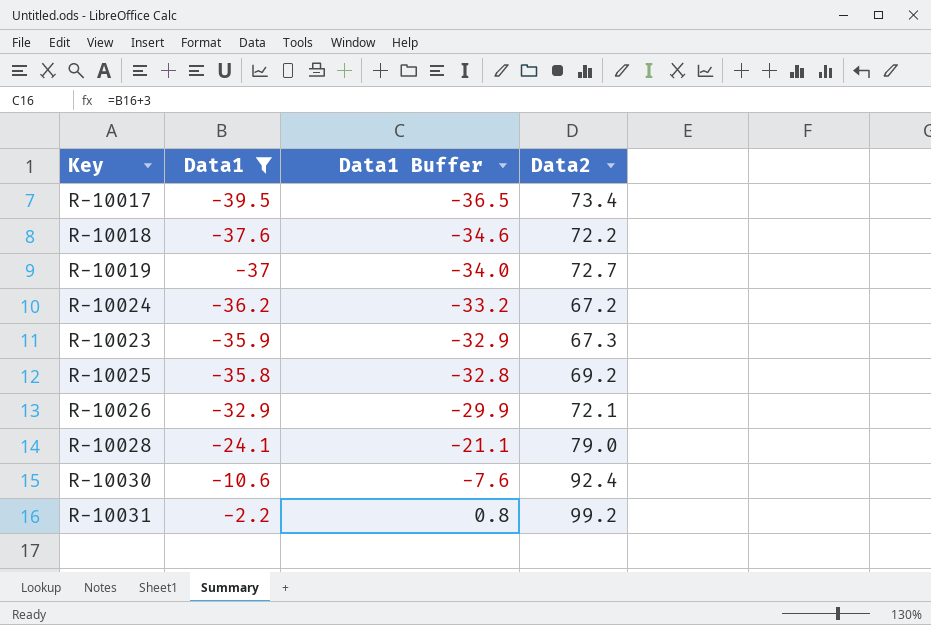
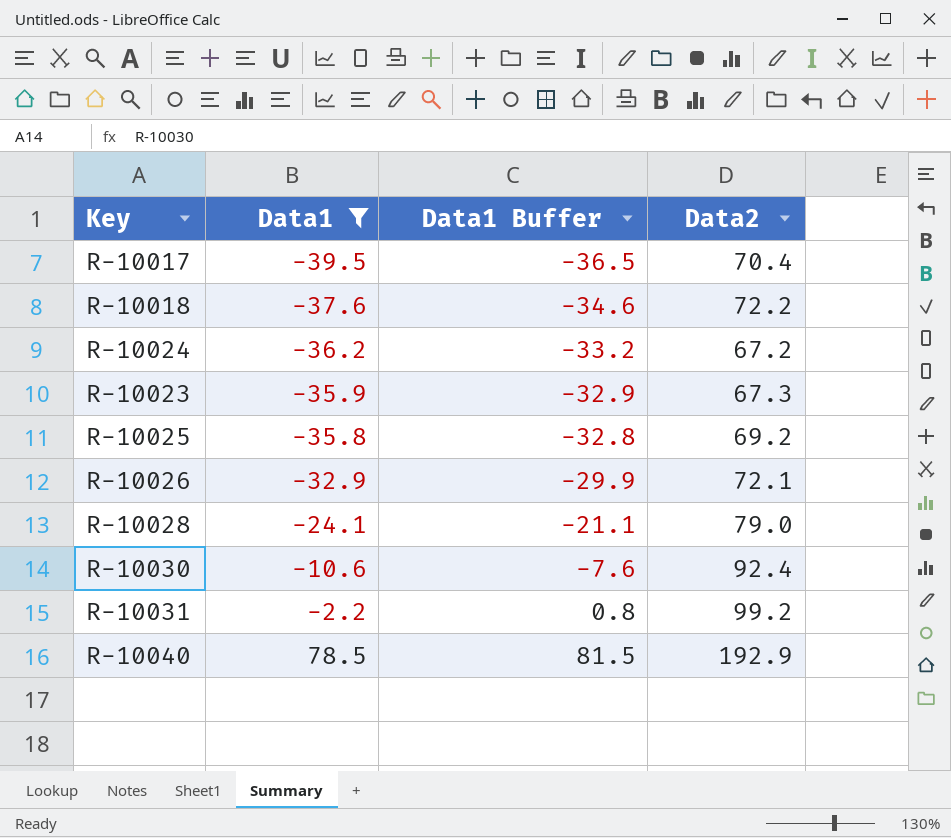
row R-10019: -37 | -34.0 | 72.7 -> none
R-10017 | Data2: 73.4 -> 70.4
row R-10040: none -> 78.5 | 81.5 | 192.9

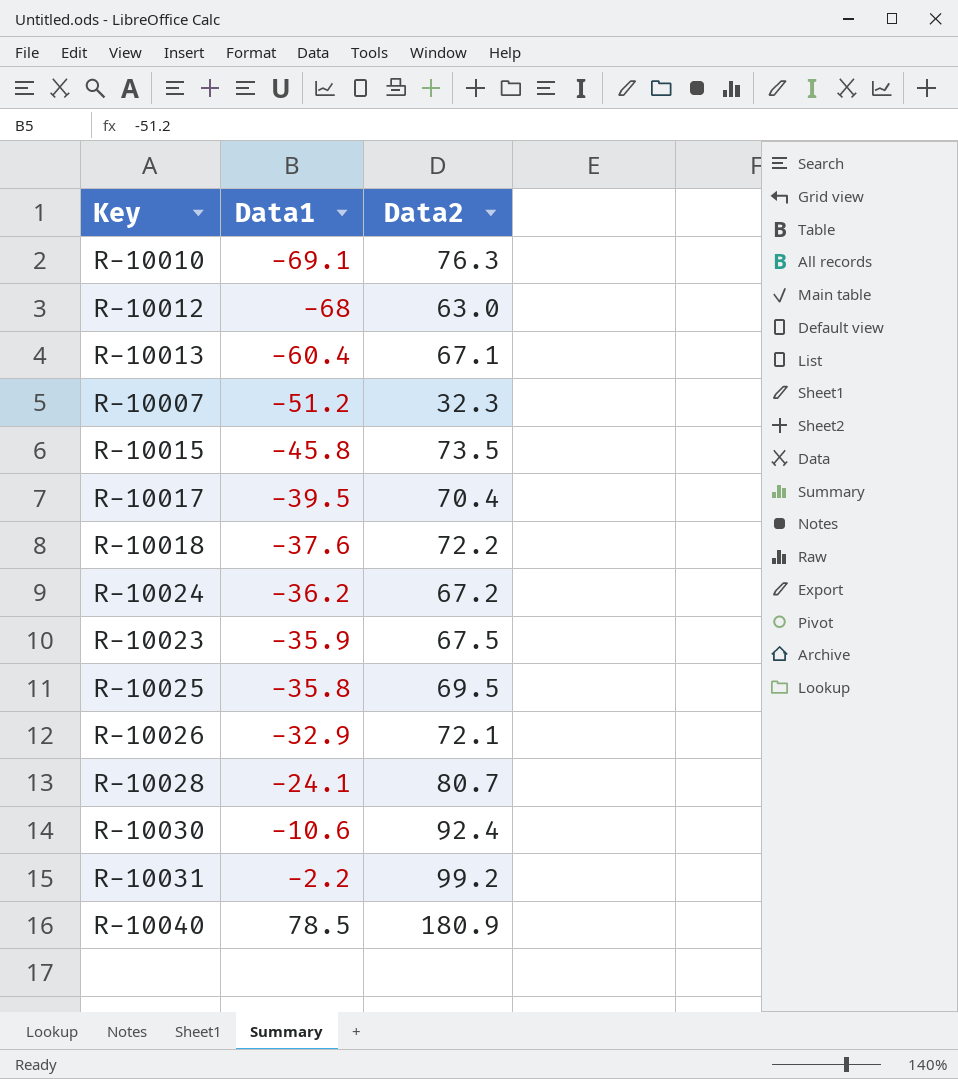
filter: Data1 >= -39.5 -> none
column Data1 Buffer | formula: [Data1] + 3 -> none
R-10023 | Data2: 67.3 -> 67.5
R-10025 | Data2: 69.2 -> 69.5
R-10028 | Data2: 79.0 -> 80.7
R-10040 | Data2: 192.9 -> 180.9

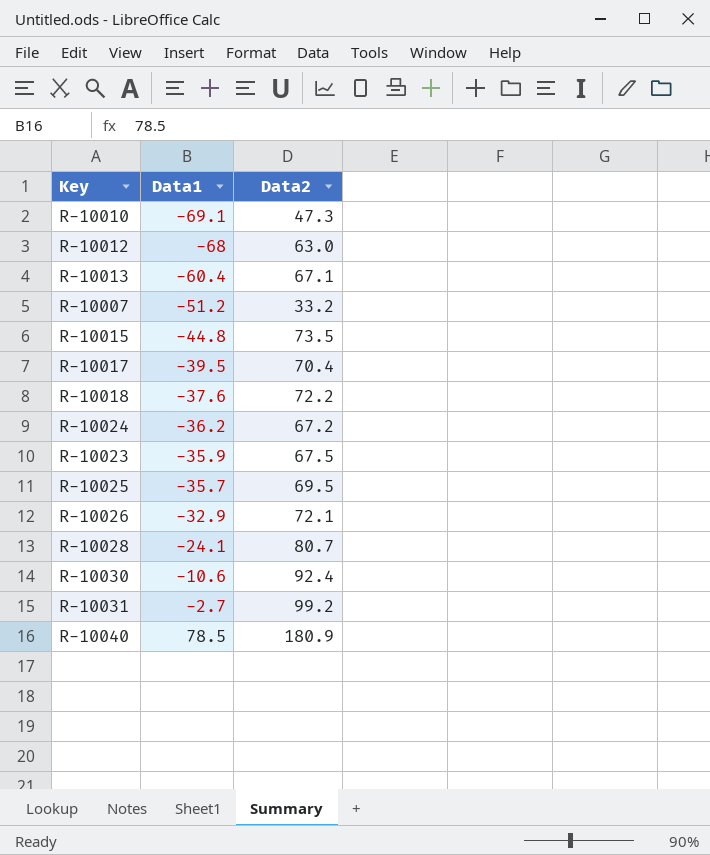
R-10010 | Data2: 76.3 -> 47.3
R-10007 | Data2: 32.3 -> 33.2
R-10015 | Data1: -45.8 -> -44.8
R-10025 | Data1: -35.8 -> -35.7
R-10031 | Data1: -2.2 -> -2.7

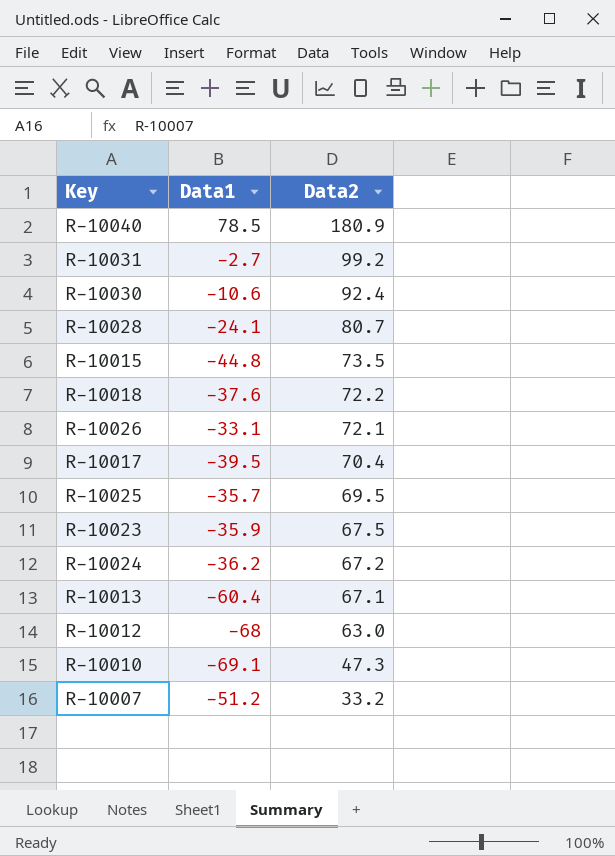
row order: Data1 ascending -> Data2 descending
R-10026 | Data1: -32.9 -> -33.1

